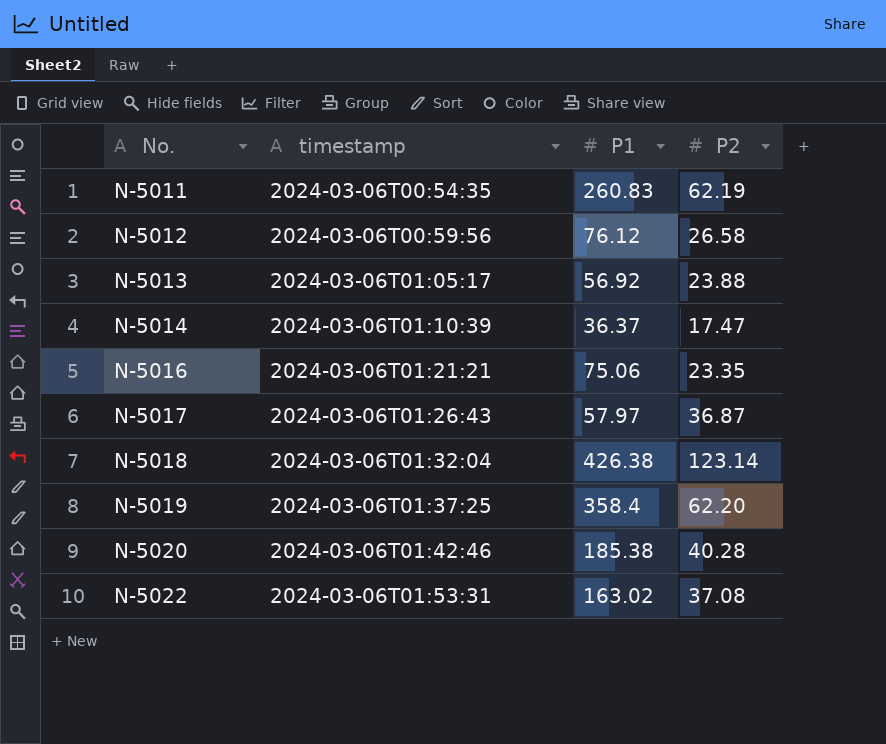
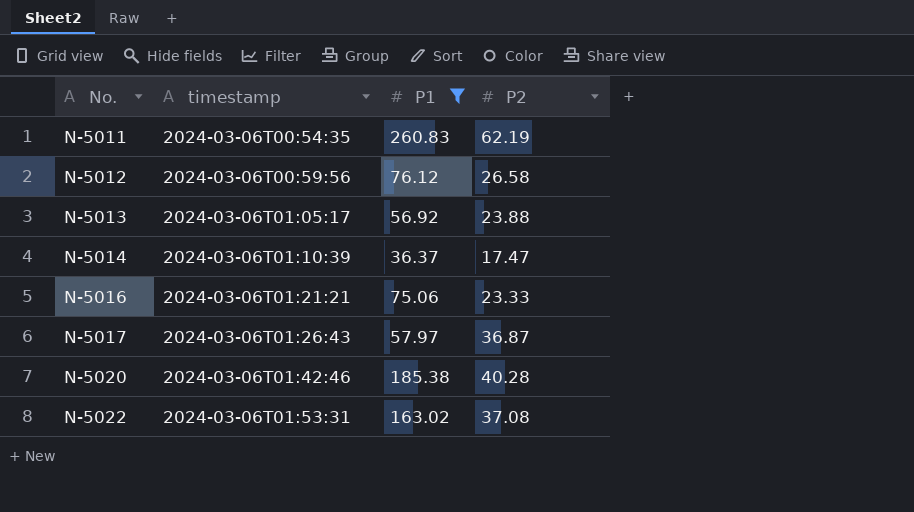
filter: none -> P1 <= 260.83
N-5016 | P2: 23.35 -> 23.33

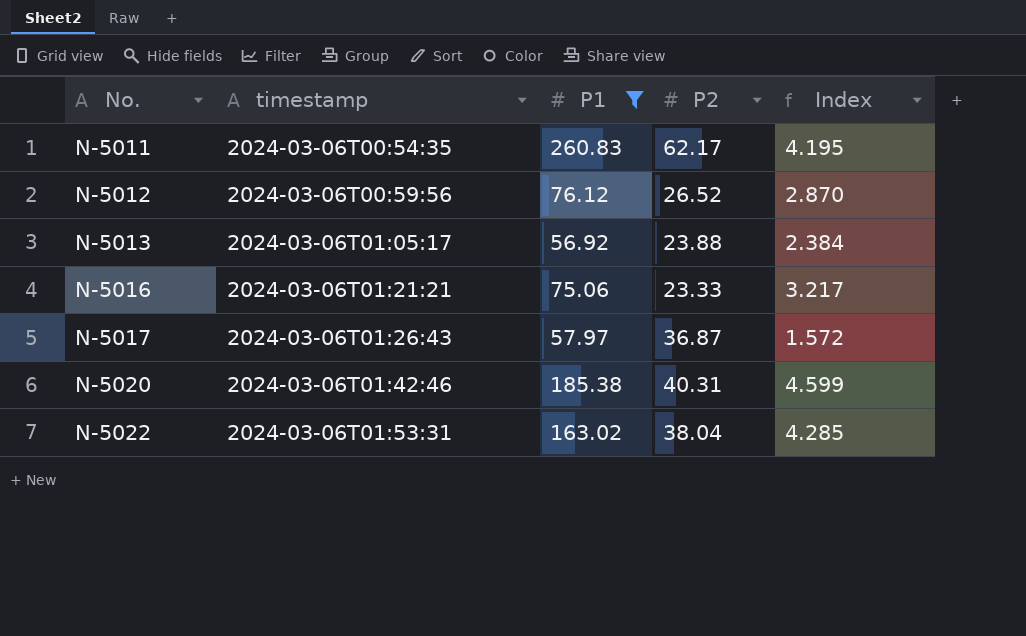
column Index | formula: none -> [P1] / [P2]
row N-5014: 2024-03-06T01:10:39 | 36.37 | 17.47 -> none
N-5011 | P2: 62.19 -> 62.17
N-5012 | P2: 26.58 -> 26.52
N-5020 | P2: 40.28 -> 40.31
N-5022 | P2: 37.08 -> 38.04

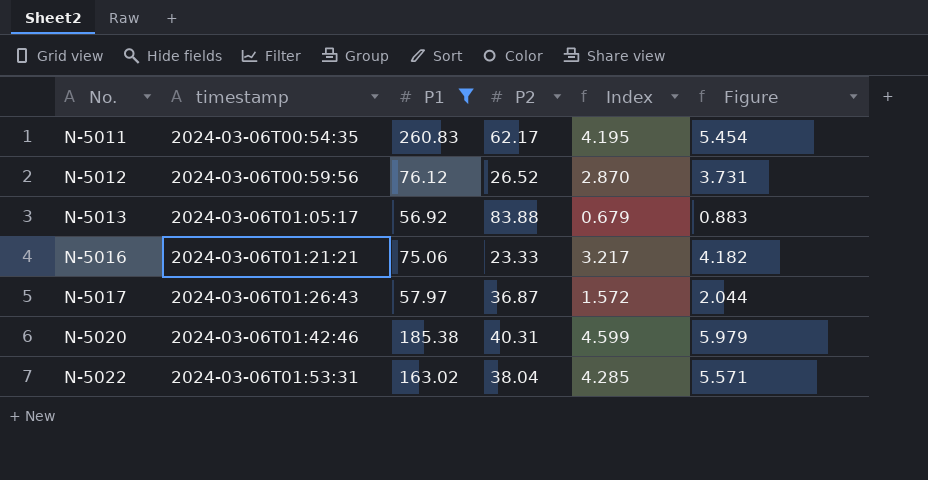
column Figure | formula: none -> [Index] * 1.3
N-5013 | P2: 23.88 -> 83.88
N-5013 | Index: 2.384 -> 0.679

